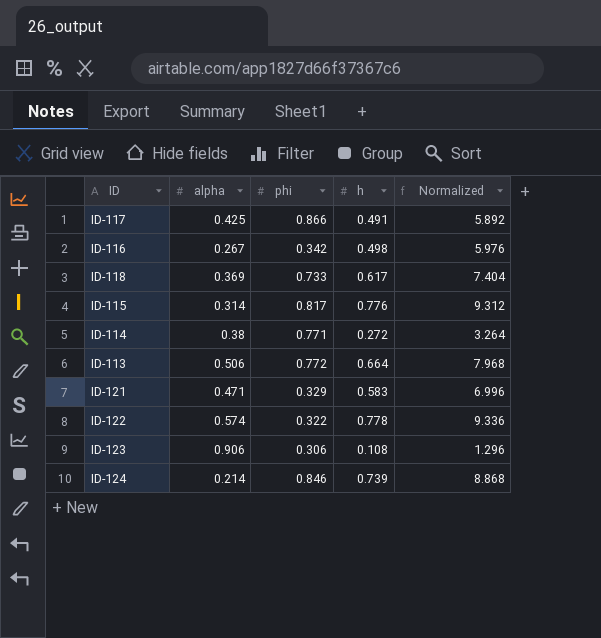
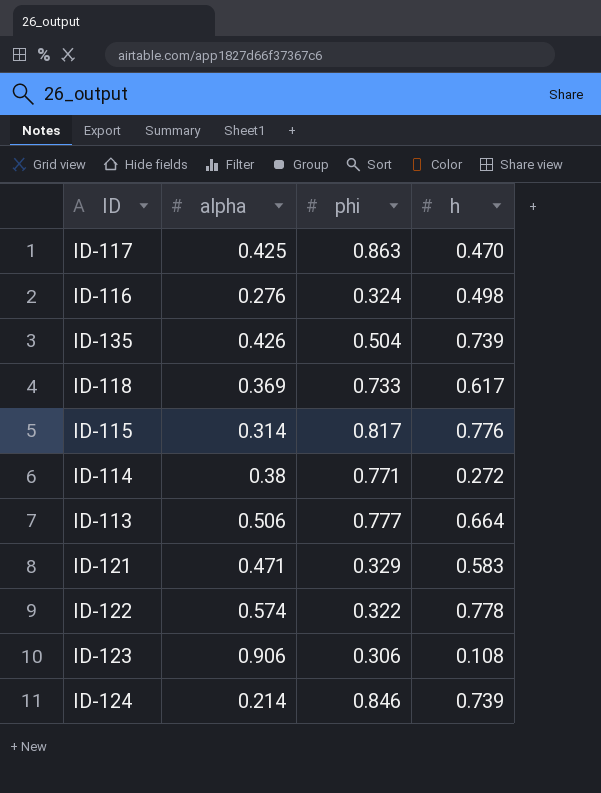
column Normalized | formula: [h] * 12 -> none
ID-117 | phi: 0.866 -> 0.863
ID-117 | h: 0.491 -> 0.470
ID-116 | alpha: 0.267 -> 0.276
ID-116 | phi: 0.342 -> 0.324
row ID-135: none -> 0.426 | 0.504 | 0.739
ID-113 | phi: 0.772 -> 0.777

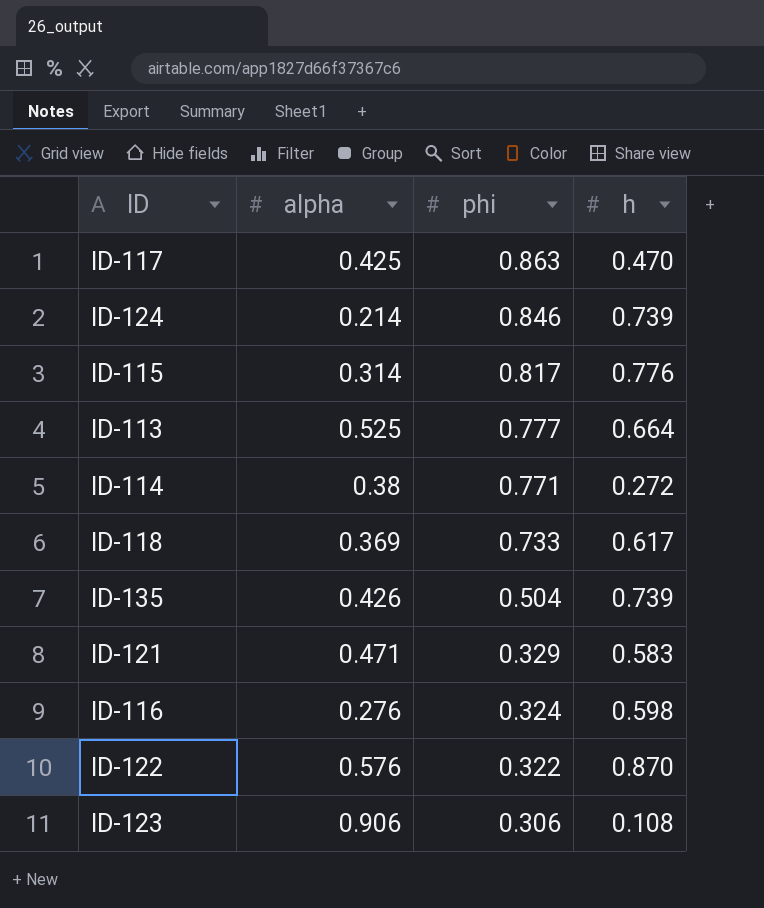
row order: none -> phi descending
ID-113 | alpha: 0.506 -> 0.525
ID-116 | h: 0.498 -> 0.598
ID-122 | alpha: 0.574 -> 0.576
ID-122 | h: 0.778 -> 0.870

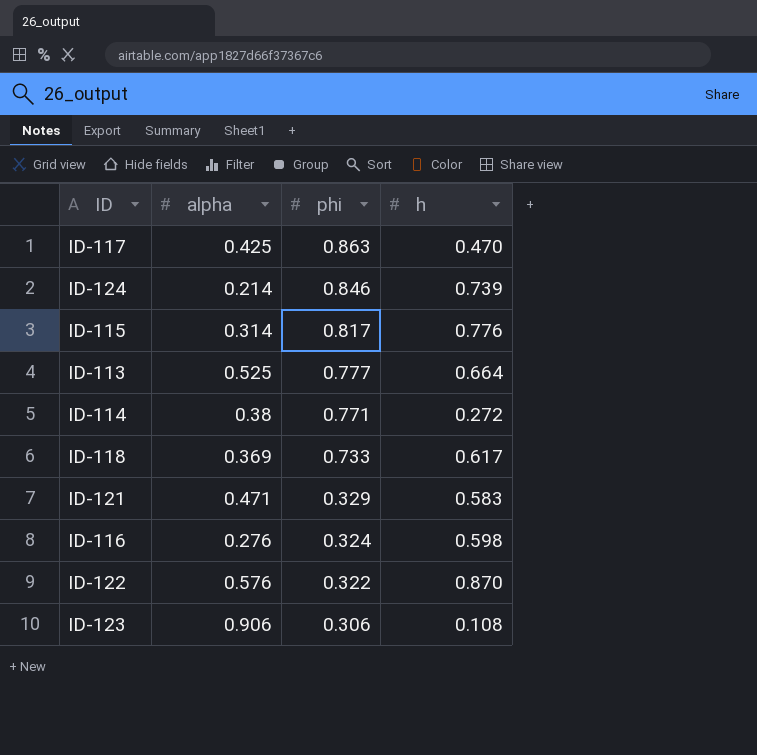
row ID-135: 0.426 | 0.504 | 0.739 -> none

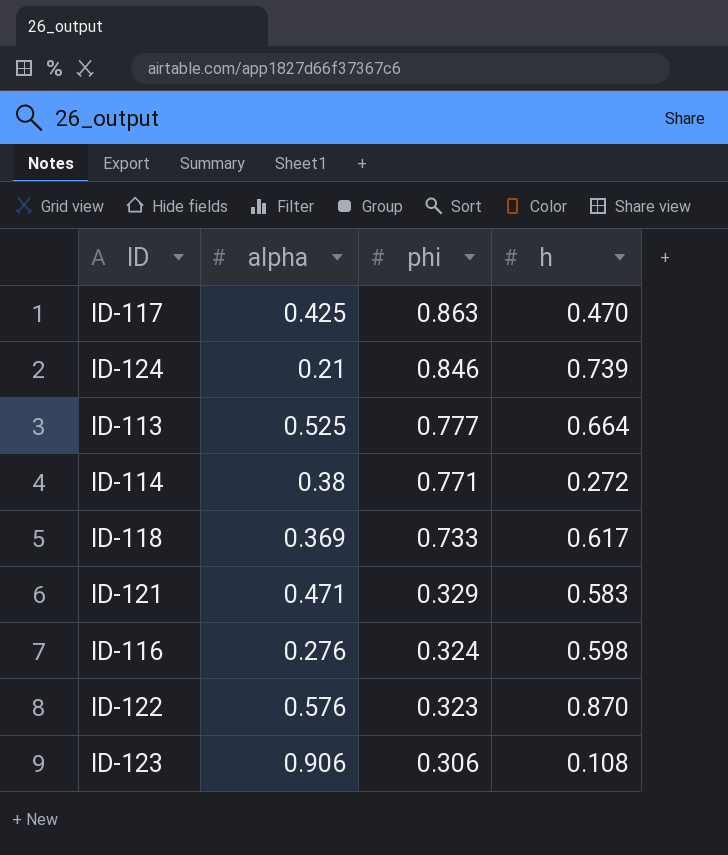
row ID-115: 0.314 | 0.817 | 0.776 -> none
ID-124 | alpha: 0.214 -> 0.21
ID-122 | phi: 0.322 -> 0.323

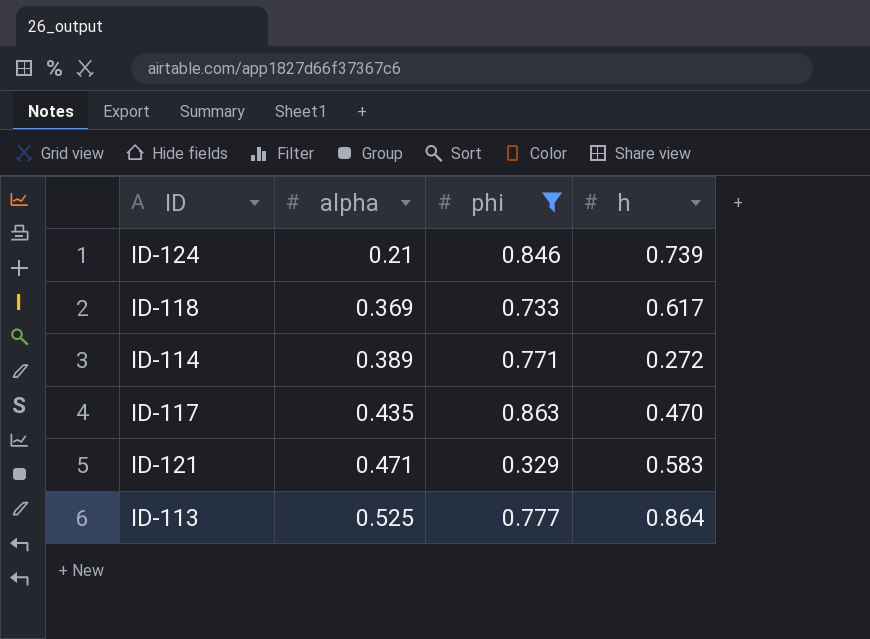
filter: none -> phi >= 0.329
row order: phi descending -> alpha ascending
ID-114 | alpha: 0.38 -> 0.389
ID-117 | alpha: 0.425 -> 0.435
ID-113 | h: 0.664 -> 0.864

